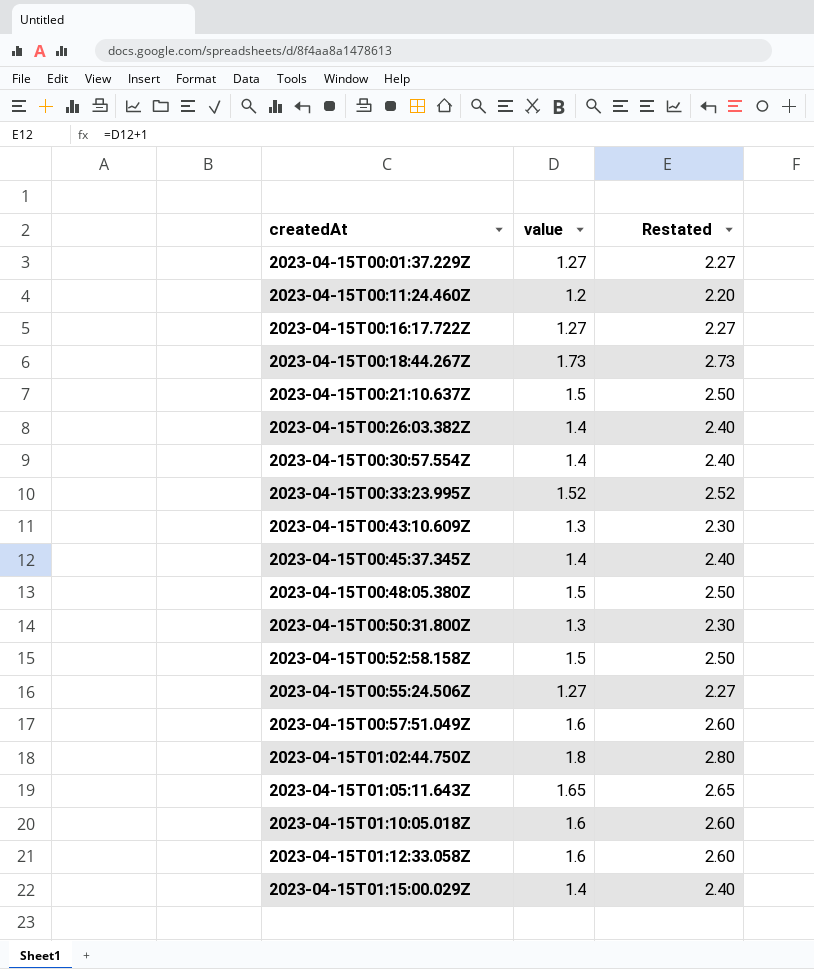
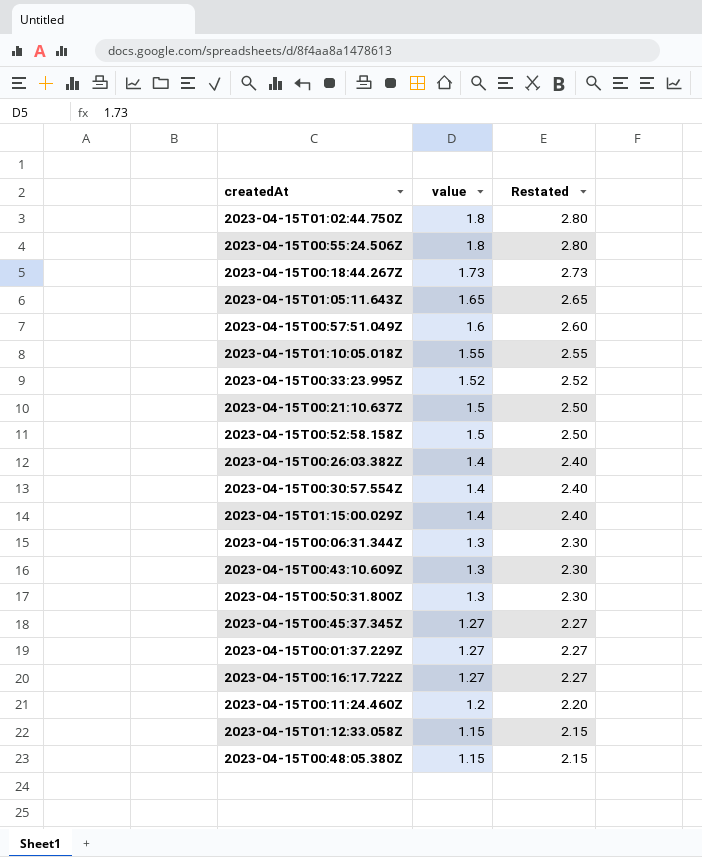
row order: createdAt ascending -> value descending
2023-04-15T00:55:24.506Z | value: 1.27 -> 1.8
2023-04-15T00:55:24.506Z | Restated: 2.27 -> 2.80
2023-04-15T01:10:05.018Z | value: 1.6 -> 1.55
2023-04-15T01:10:05.018Z | Restated: 2.60 -> 2.55
row 2023-04-15T00:06:31.344Z: none -> 1.3 | 2.30
2023-04-15T00:45:37.345Z | value: 1.4 -> 1.27
2023-04-15T00:45:37.345Z | Restated: 2.40 -> 2.27
2023-04-15T01:12:33.058Z | value: 1.6 -> 1.15
2023-04-15T01:12:33.058Z | Restated: 2.60 -> 2.15
2023-04-15T00:48:05.380Z | value: 1.5 -> 1.15
2023-04-15T00:48:05.380Z | Restated: 2.50 -> 2.15

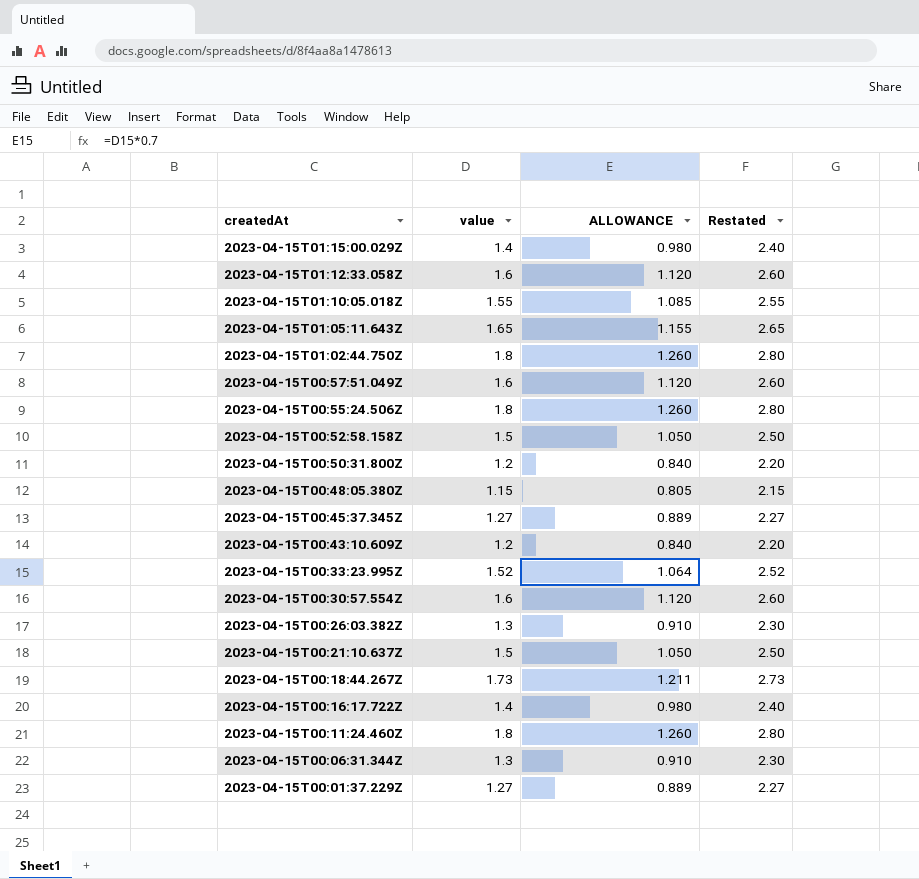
row order: value descending -> createdAt descending
column ALLOWANCE | formula: none -> [value] * 0.7
2023-04-15T01:12:33.058Z | value: 1.15 -> 1.6
2023-04-15T01:12:33.058Z | Restated: 2.15 -> 2.60
2023-04-15T00:50:31.800Z | value: 1.3 -> 1.2
2023-04-15T00:50:31.800Z | Restated: 2.30 -> 2.20
2023-04-15T00:43:10.609Z | value: 1.3 -> 1.2
2023-04-15T00:43:10.609Z | Restated: 2.30 -> 2.20
2023-04-15T00:30:57.554Z | value: 1.4 -> 1.6
2023-04-15T00:30:57.554Z | Restated: 2.40 -> 2.60
2023-04-15T00:26:03.382Z | value: 1.4 -> 1.3
2023-04-15T00:26:03.382Z | Restated: 2.40 -> 2.30
2023-04-15T00:16:17.722Z | value: 1.27 -> 1.4
2023-04-15T00:16:17.722Z | Restated: 2.27 -> 2.40
2023-04-15T00:11:24.460Z | value: 1.2 -> 1.8
2023-04-15T00:11:24.460Z | Restated: 2.20 -> 2.80

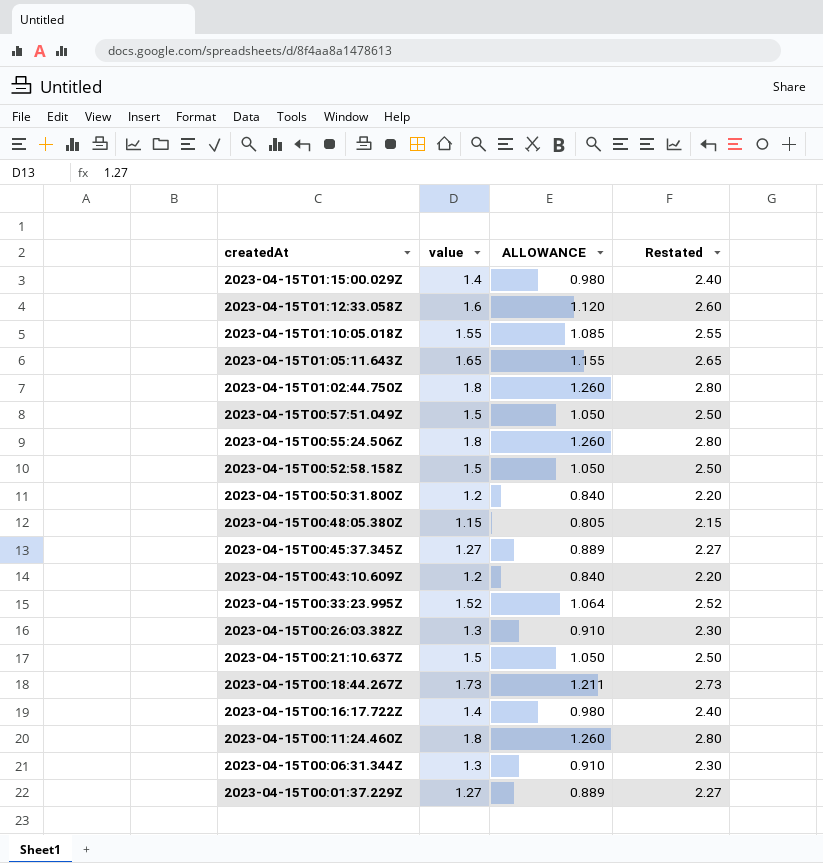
row 2023-04-15T00:30:57.554Z: 1.6 | 1.120 | 2.60 -> none
2023-04-15T00:57:51.049Z | value: 1.6 -> 1.5
2023-04-15T00:57:51.049Z | ALLOWANCE: 1.120 -> 1.050
2023-04-15T00:57:51.049Z | Restated: 2.60 -> 2.50

